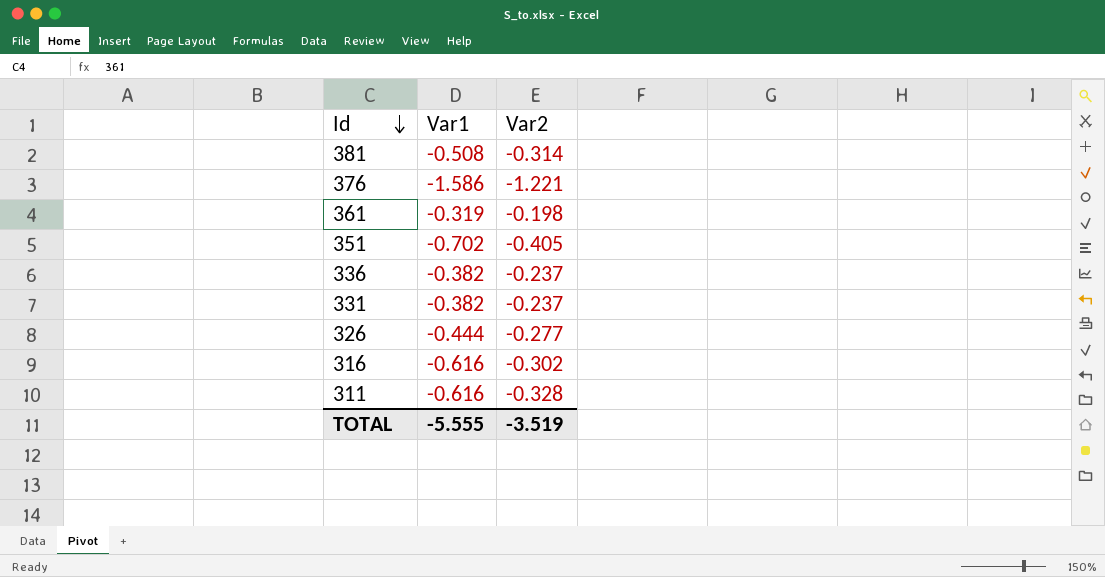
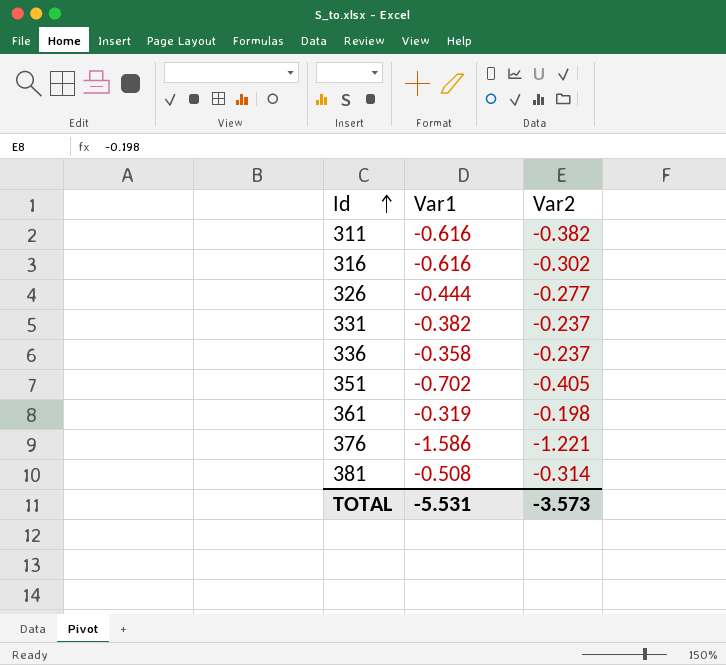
row order: Id descending -> Id ascending
311 | Var2: -0.328 -> -0.382
336 | Var1: -0.382 -> -0.358
TOTAL | Var1: -5.555 -> -5.531
TOTAL | Var2: -3.519 -> -3.573

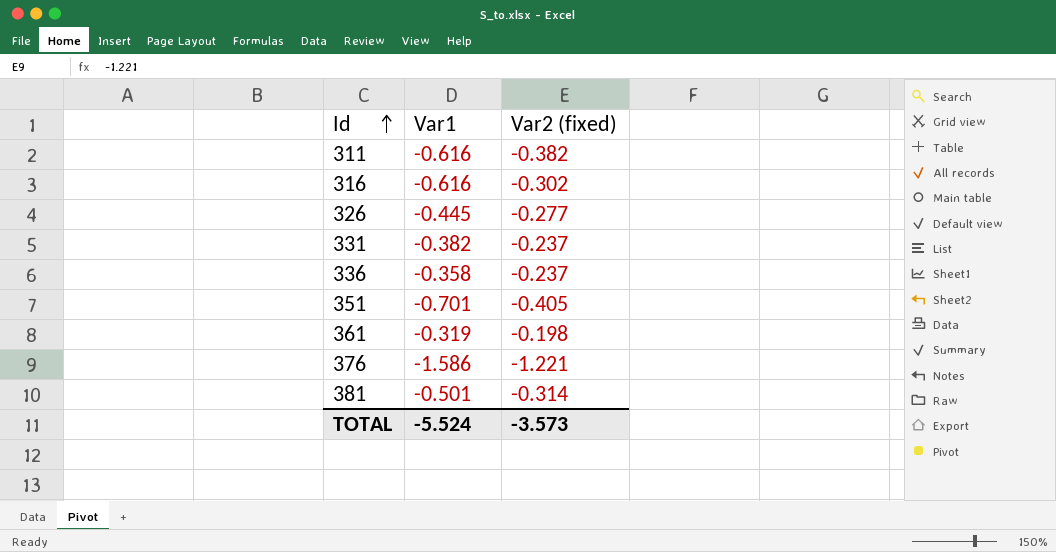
column name: Var2 -> Var2 (fixed)
326 | Var1: -0.444 -> -0.445
351 | Var1: -0.702 -> -0.701
381 | Var1: -0.508 -> -0.501
TOTAL | Var1: -5.531 -> -5.524

